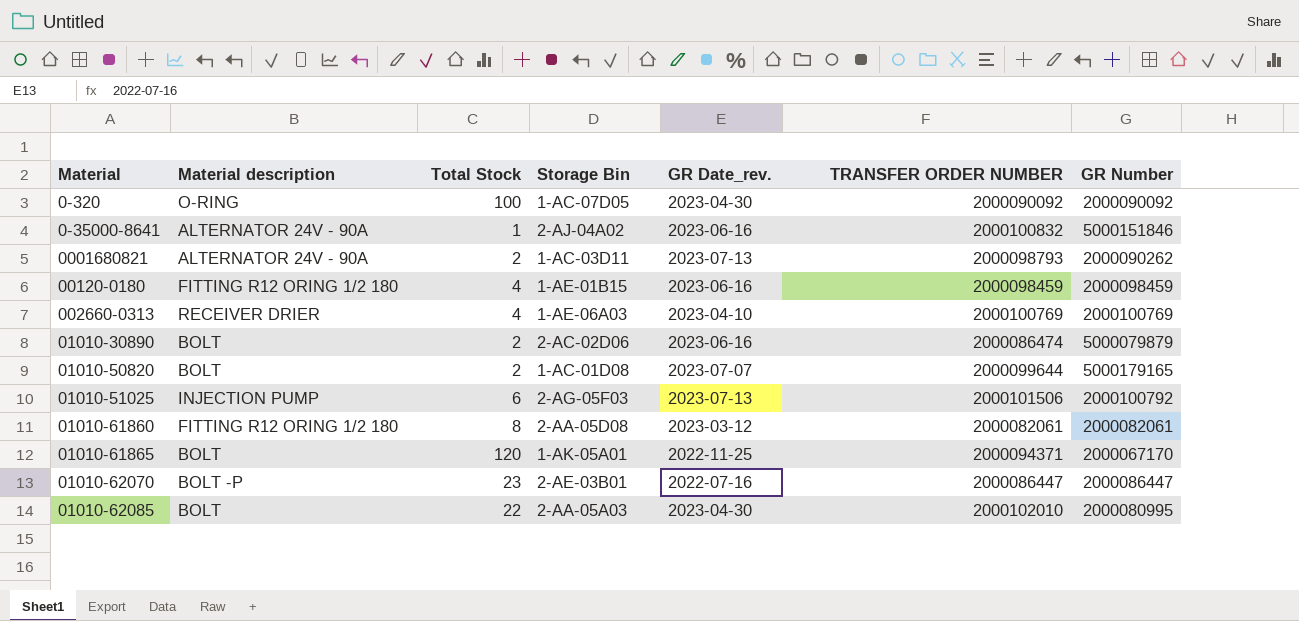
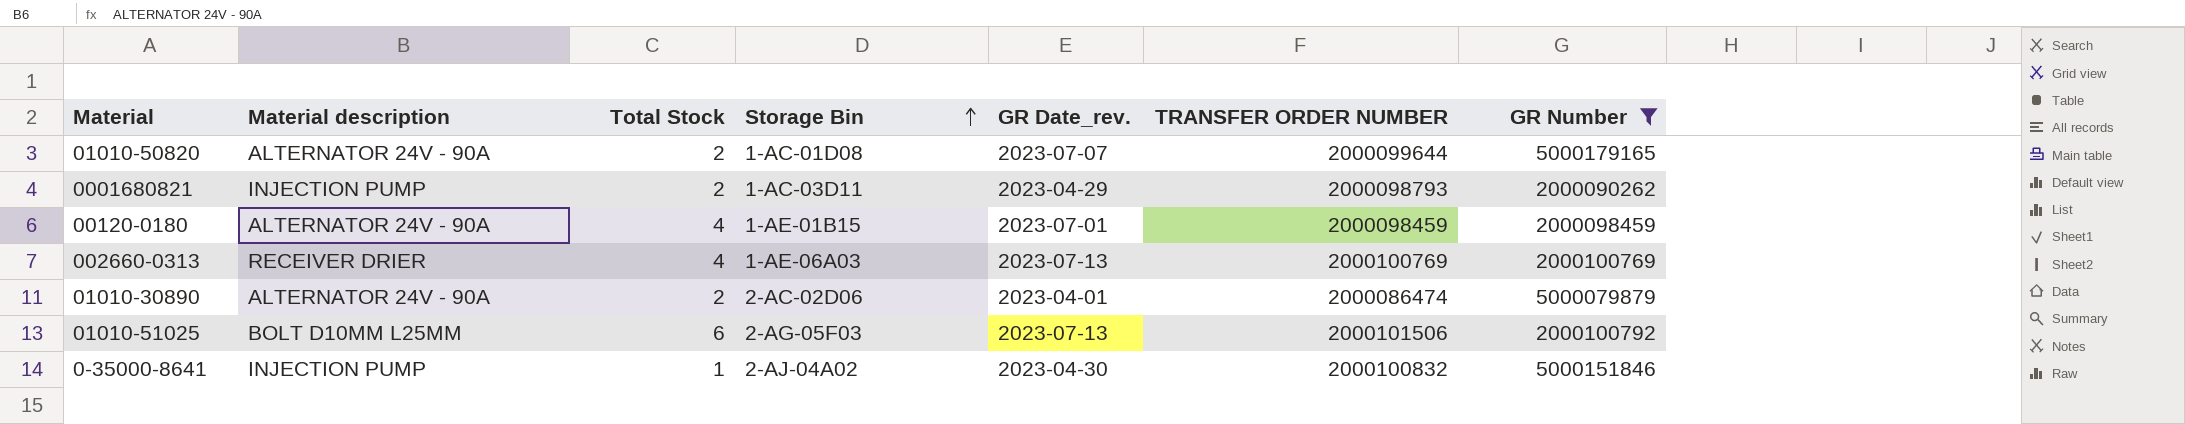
filter: none -> GR Number >= 2000090262
row order: none -> Storage Bin ascending
01010-50820 | Material description: BOLT -> ALTERNATOR 24V - 90A
0001680821 | Material description: ALTERNATOR 24V - 90A -> INJECTION PUMP
0001680821 | GR Date_rev.: 2023-07-13 -> 2023-04-29
00120-0180 | Material description: FITTING R12 ORING 1/2 180 -> ALTERNATOR 24V - 90A
00120-0180 | GR Date_rev.: 2023-06-16 -> 2023-07-01
002660-0313 | GR Date_rev.: 2023-04-10 -> 2023-07-13
01010-30890 | Material description: BOLT -> ALTERNATOR 24V - 90A
01010-30890 | GR Date_rev.: 2023-06-16 -> 2023-04-01
01010-51025 | Material description: INJECTION PUMP -> BOLT D10MM L25MM
0-35000-8641 | Material description: ALTERNATOR 24V - 90A -> INJECTION PUMP
0-35000-8641 | GR Date_rev.: 2023-06-16 -> 2023-04-30

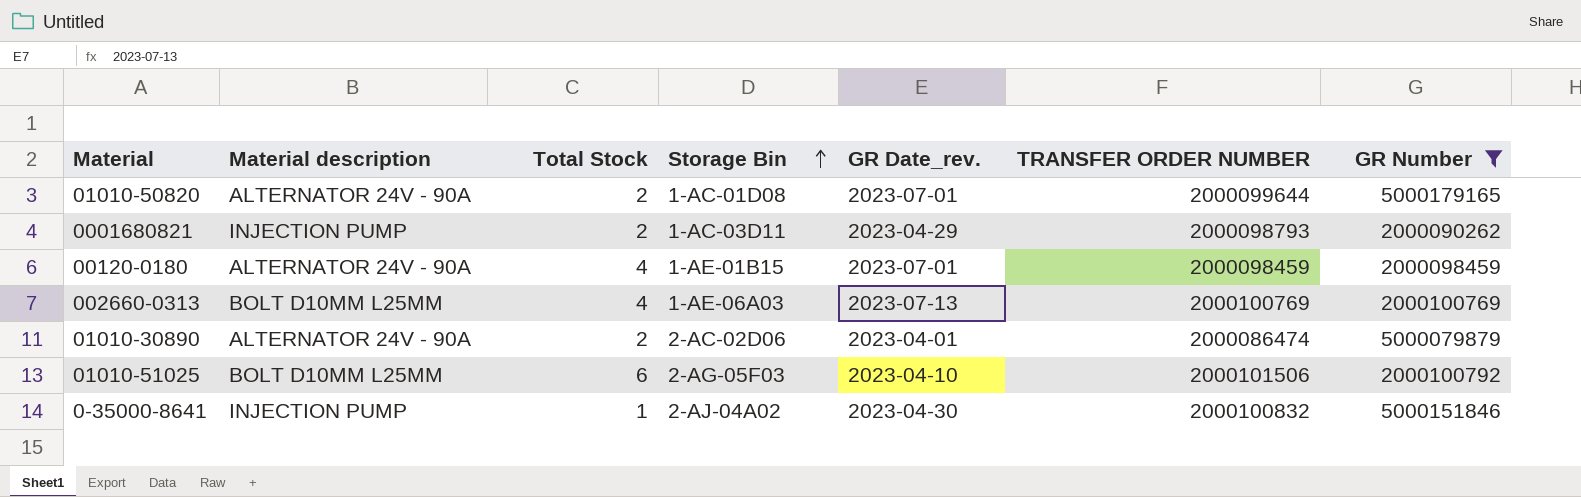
01010-50820 | GR Date_rev.: 2023-07-07 -> 2023-07-01
002660-0313 | Material description: RECEIVER DRIER -> BOLT D10MM L25MM
01010-51025 | GR Date_rev.: 2023-07-13 -> 2023-04-10

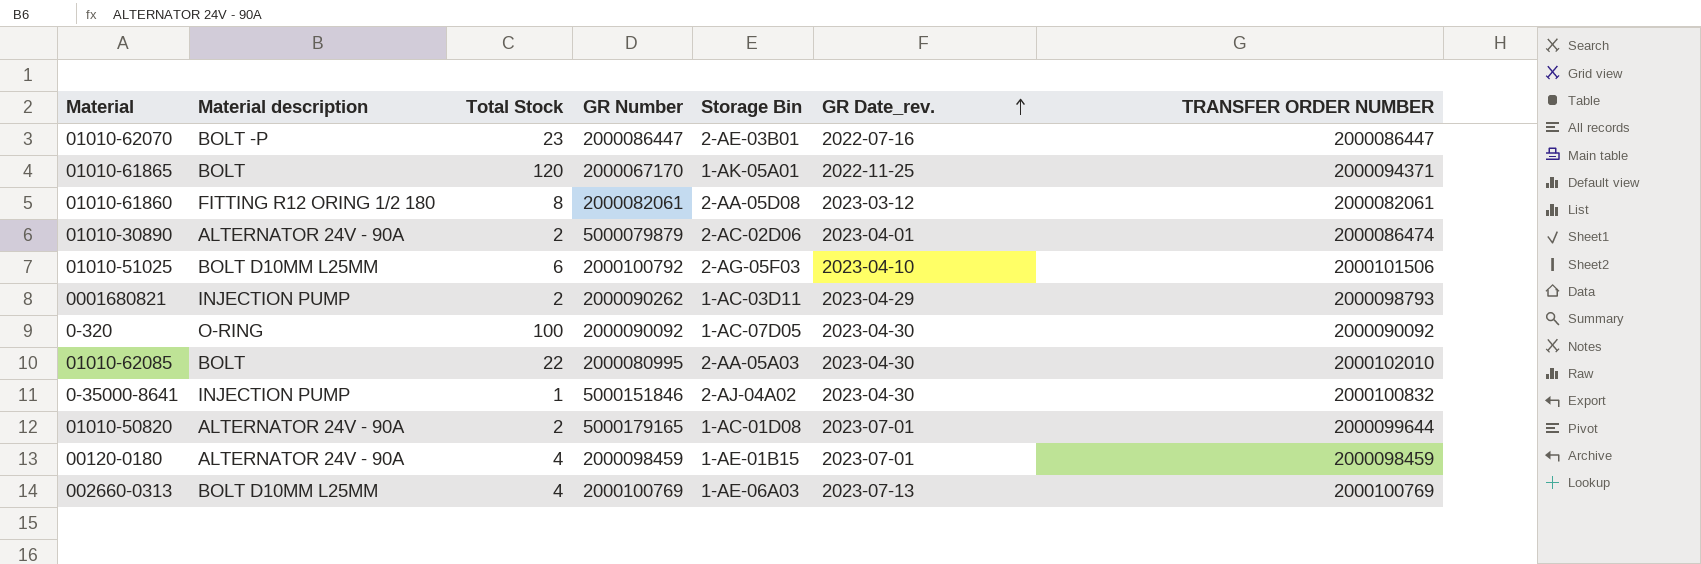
filter: GR Number >= 2000090262 -> none
row order: Storage Bin ascending -> GR Date_rev. ascending
column GR Number | position: 7 -> 4

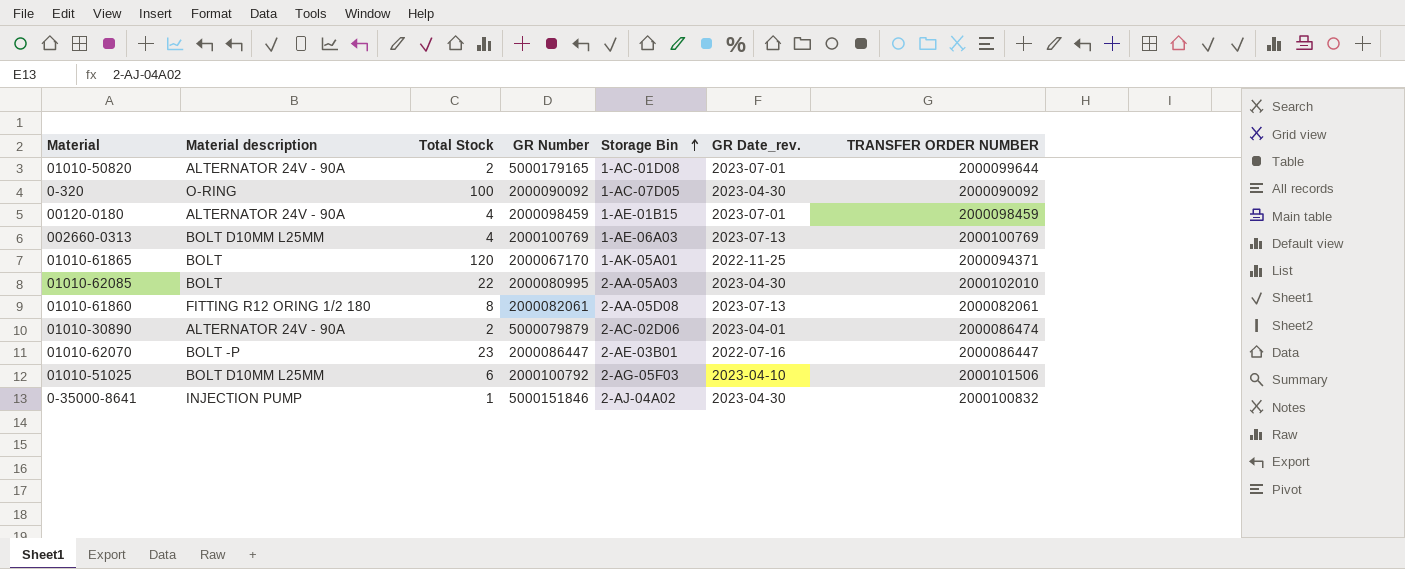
row order: GR Date_rev. ascending -> Storage Bin ascending
row 0001680821: INJECTION PUMP | 2 | 2000090262 | 1-AC-03D11 | 2023-04-29 | 2000098793 -> none
01010-61860 | GR Date_rev.: 2023-03-12 -> 2023-07-13

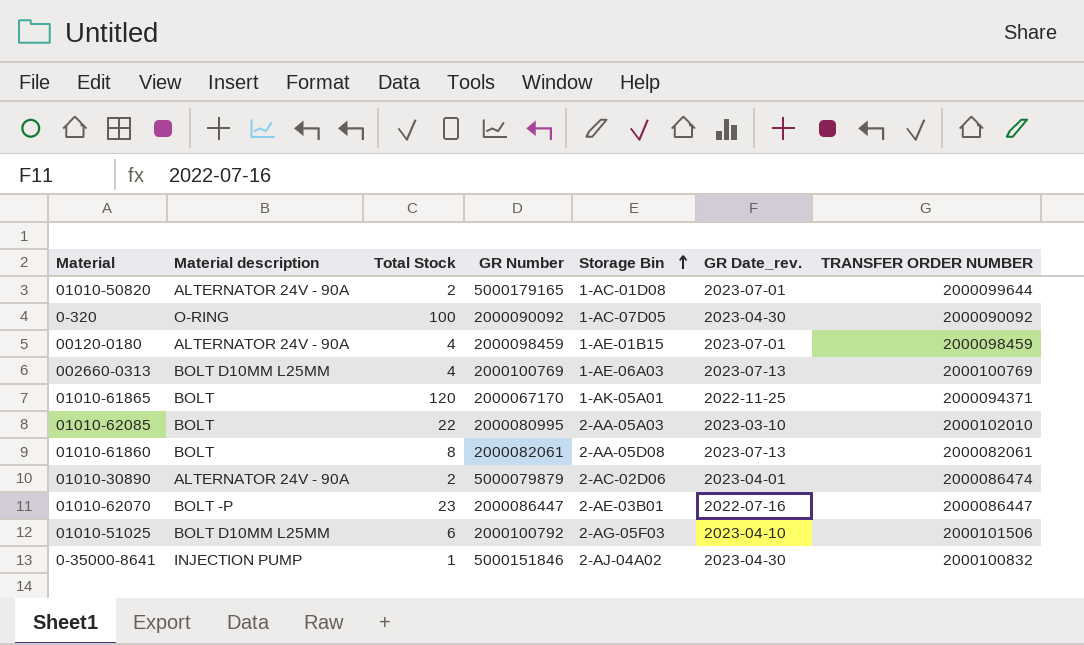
01010-62085 | GR Date_rev.: 2023-04-30 -> 2023-03-10
01010-61860 | Material description: FITTING R12 ORING 1/2 180 -> BOLT

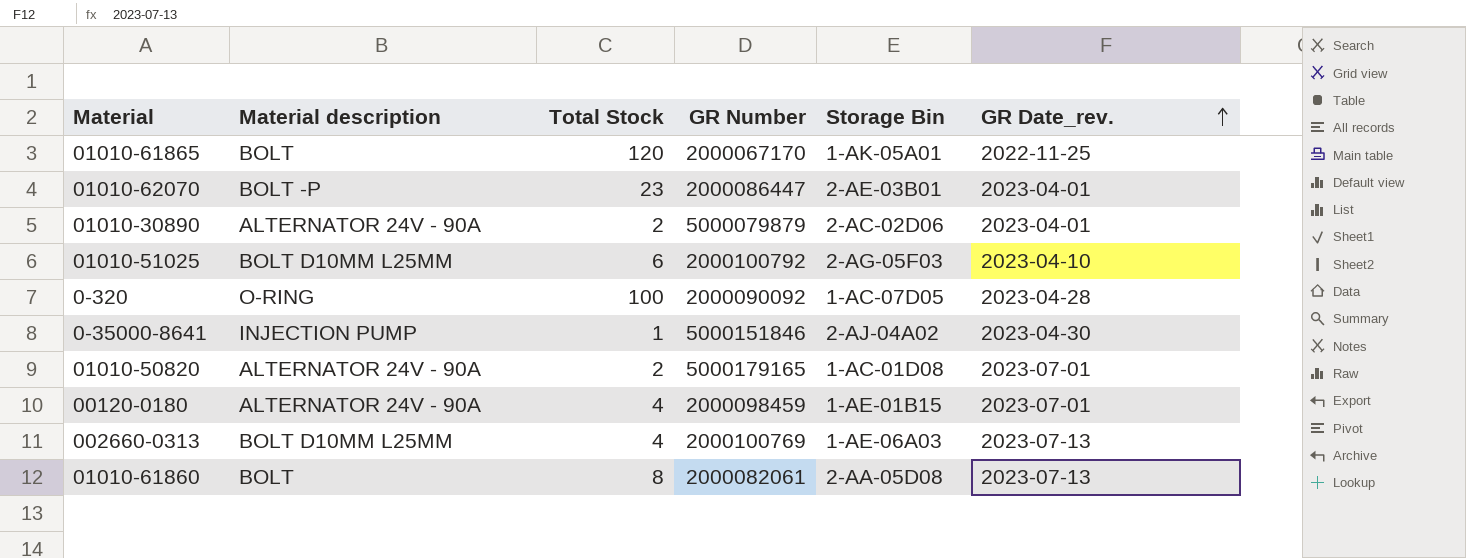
row order: Storage Bin ascending -> GR Date_rev. ascending
column TRANSFER ORDER NUMBER | position: 7 -> none
row 01010-62085: BOLT | 22 | 2000080995 | 2-AA-05A03 | 2023-03-10 | 2000102010 -> none
01010-62070 | GR Date_rev.: 2022-07-16 -> 2023-04-01
0-320 | GR Date_rev.: 2023-04-30 -> 2023-04-28

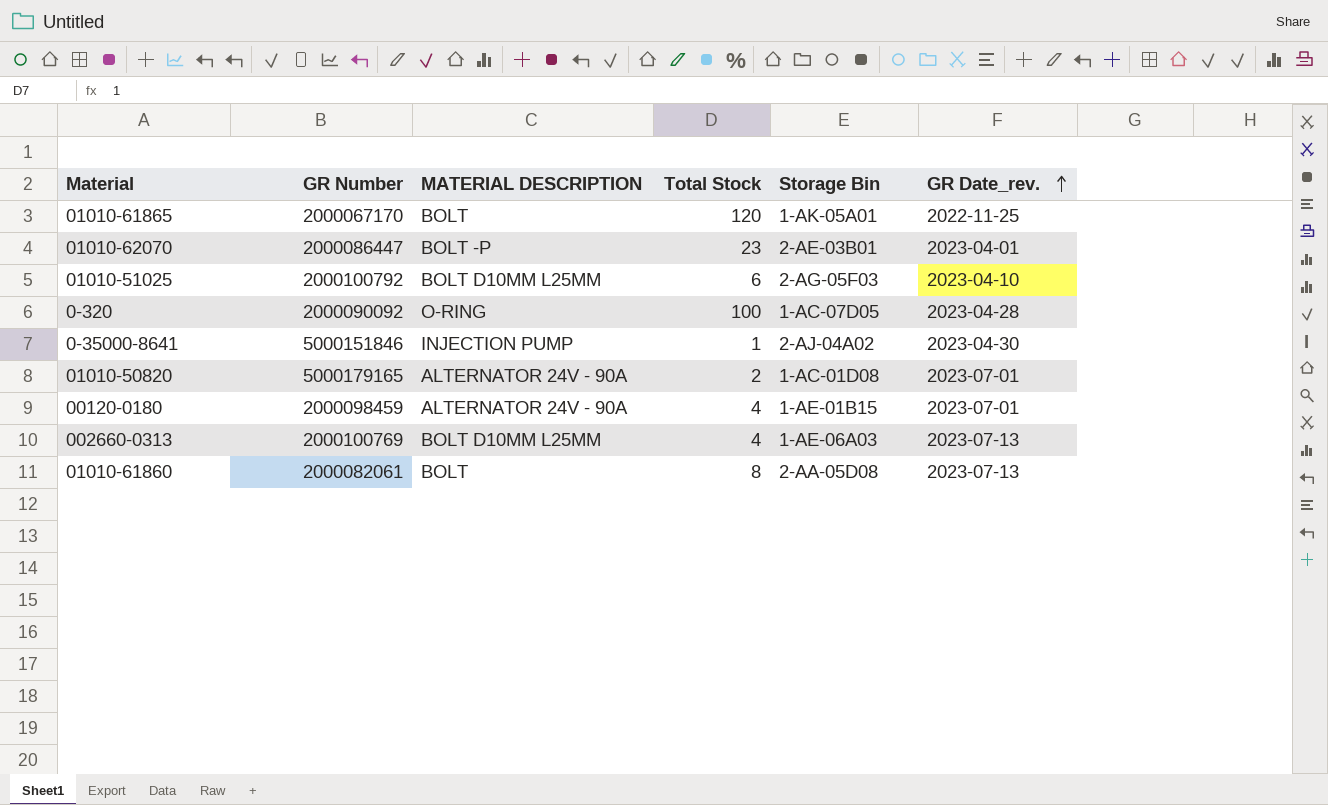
column GR Number | position: 4 -> 2
column name: Material description -> MATERIAL DESCRIPTION
row 01010-30890: ALTERNATOR 24V - 90A | 2 | 5000079879 | 2-AC-02D06 | 2023-04-01 -> none

